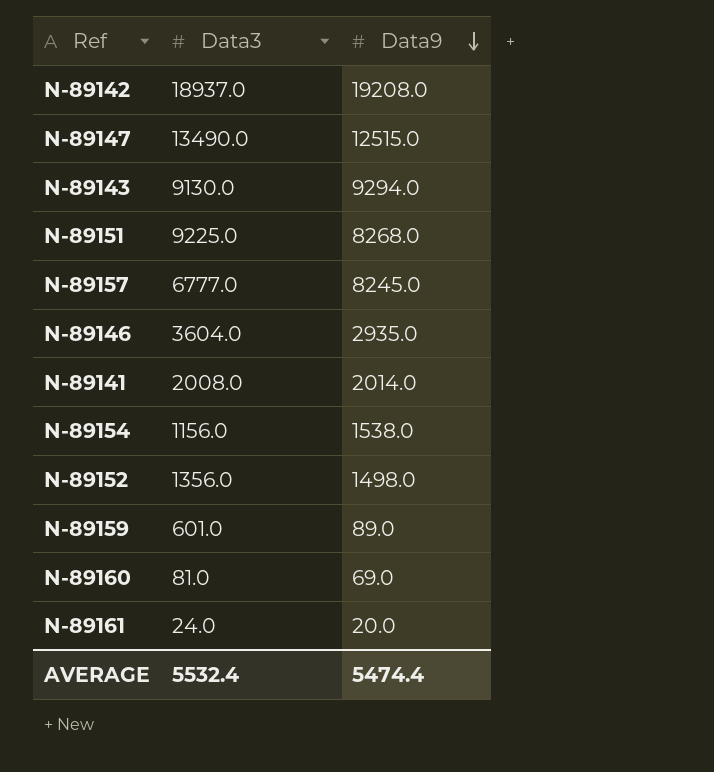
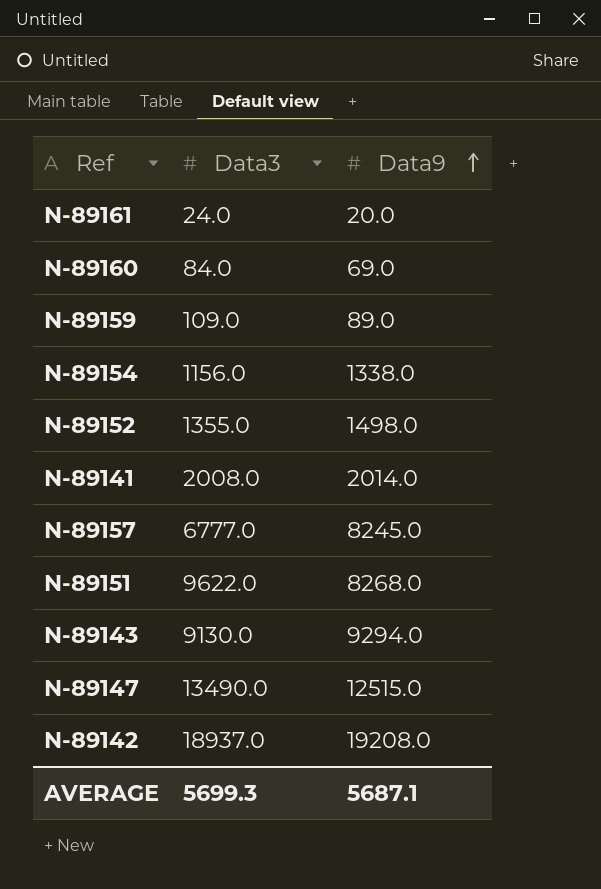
row order: Data9 descending -> Data9 ascending
row N-89146: 3604.0 | 2935.0 -> none
N-89160 | Data3: 81.0 -> 84.0
N-89159 | Data3: 601.0 -> 109.0
N-89154 | Data9: 1538.0 -> 1338.0
N-89152 | Data3: 1356.0 -> 1355.0
N-89151 | Data3: 9225.0 -> 9622.0
AVERAGE | Data3: 5532.4 -> 5699.3
AVERAGE | Data9: 5474.4 -> 5687.1

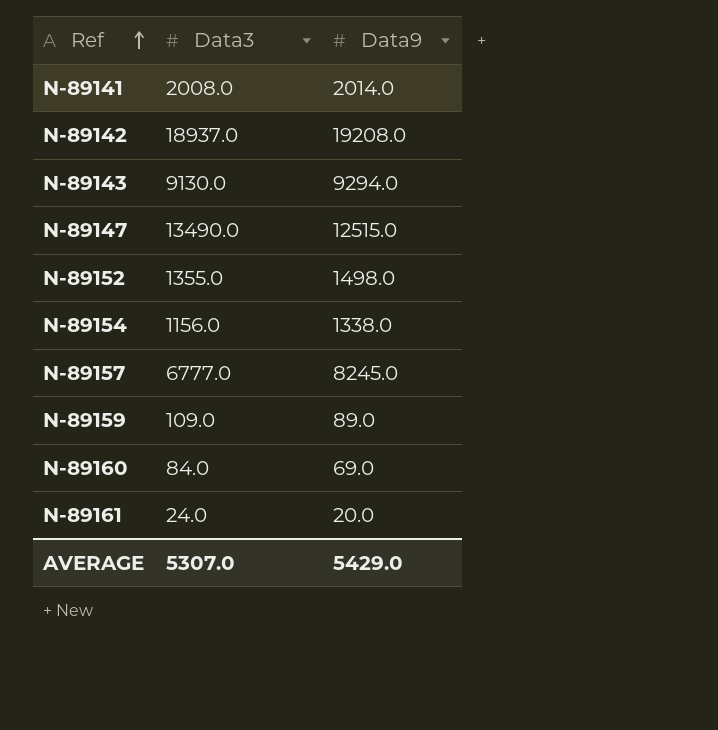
row order: Data9 ascending -> Ref ascending
row N-89151: 9622.0 | 8268.0 -> none
AVERAGE | Data3: 5699.3 -> 5307.0
AVERAGE | Data9: 5687.1 -> 5429.0

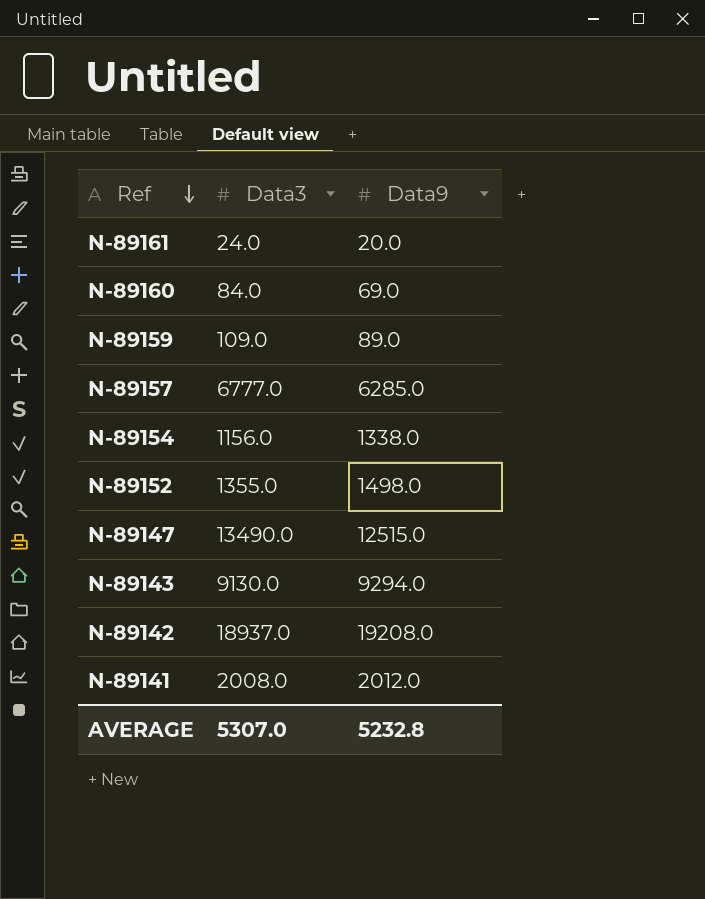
row order: Ref ascending -> Ref descending
N-89157 | Data9: 8245.0 -> 6285.0
N-89141 | Data9: 2014.0 -> 2012.0
AVERAGE | Data9: 5429.0 -> 5232.8

